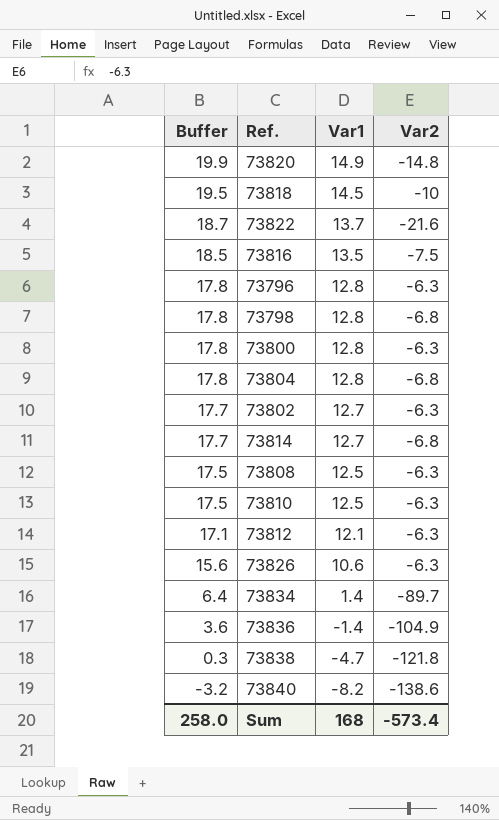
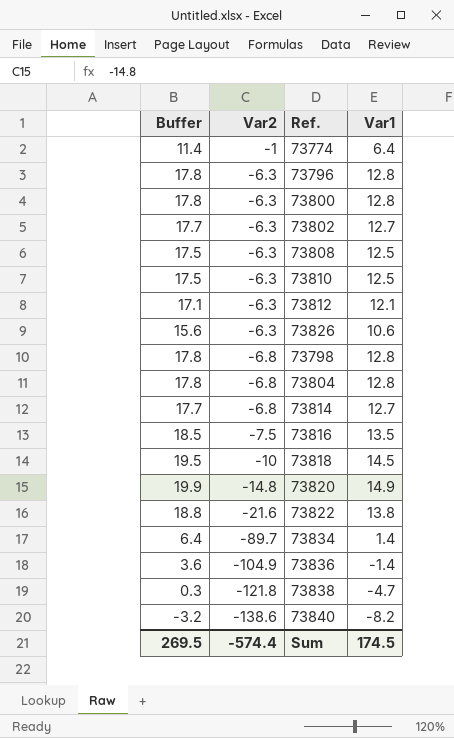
row order: Buffer descending -> Var2 descending
column Var2 | position: 4 -> 2
row 73774: none -> 11.4 | -1 | 6.4
73822 | Buffer: 18.7 -> 18.8
73822 | Var1: 13.7 -> 13.8
Sum | Buffer: 258.0 -> 269.5
Sum | Var2: -573.4 -> -574.4
Sum | Var1: 168 -> 174.5

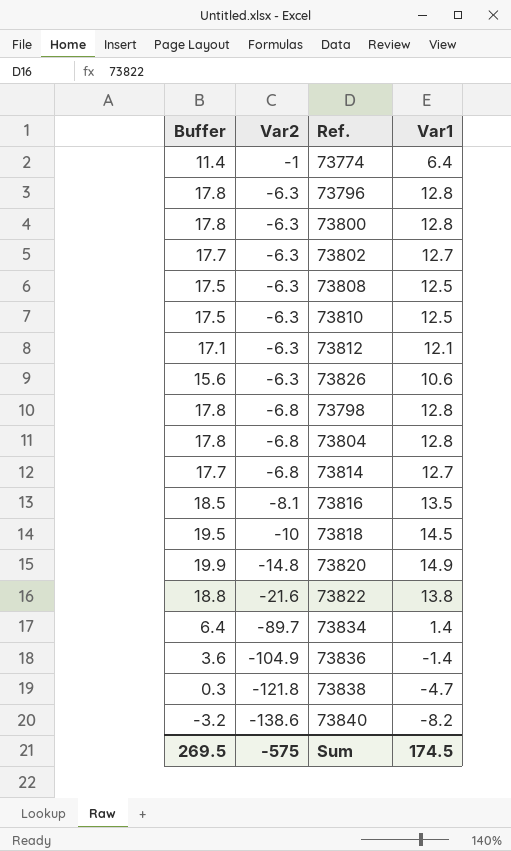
73816 | Var2: -7.5 -> -8.1
Sum | Var2: -574.4 -> -575

